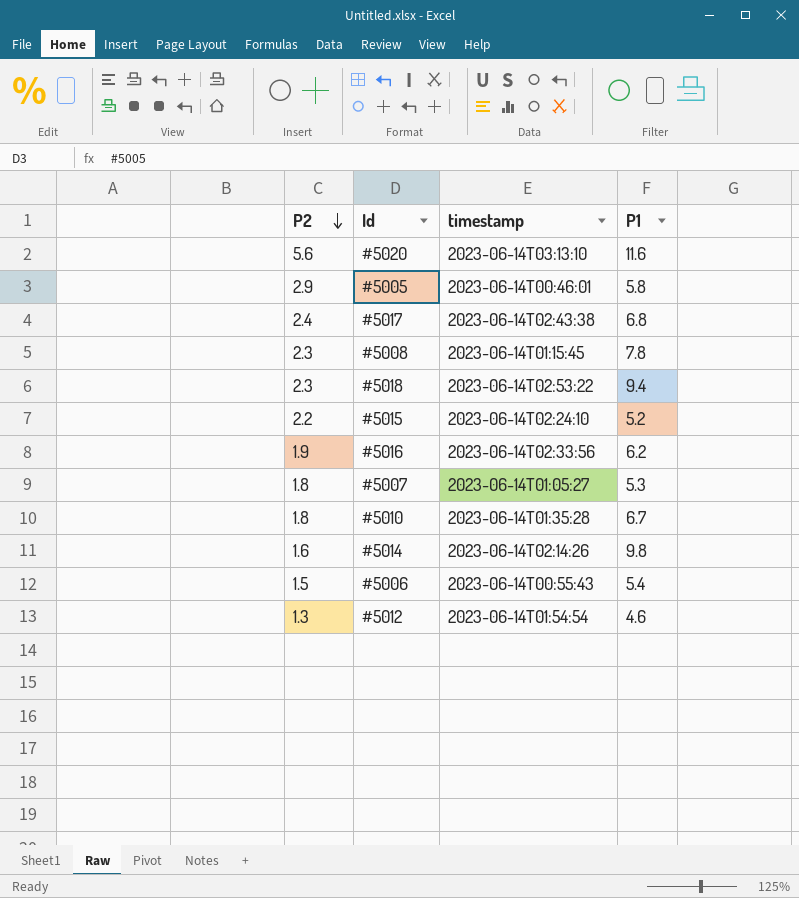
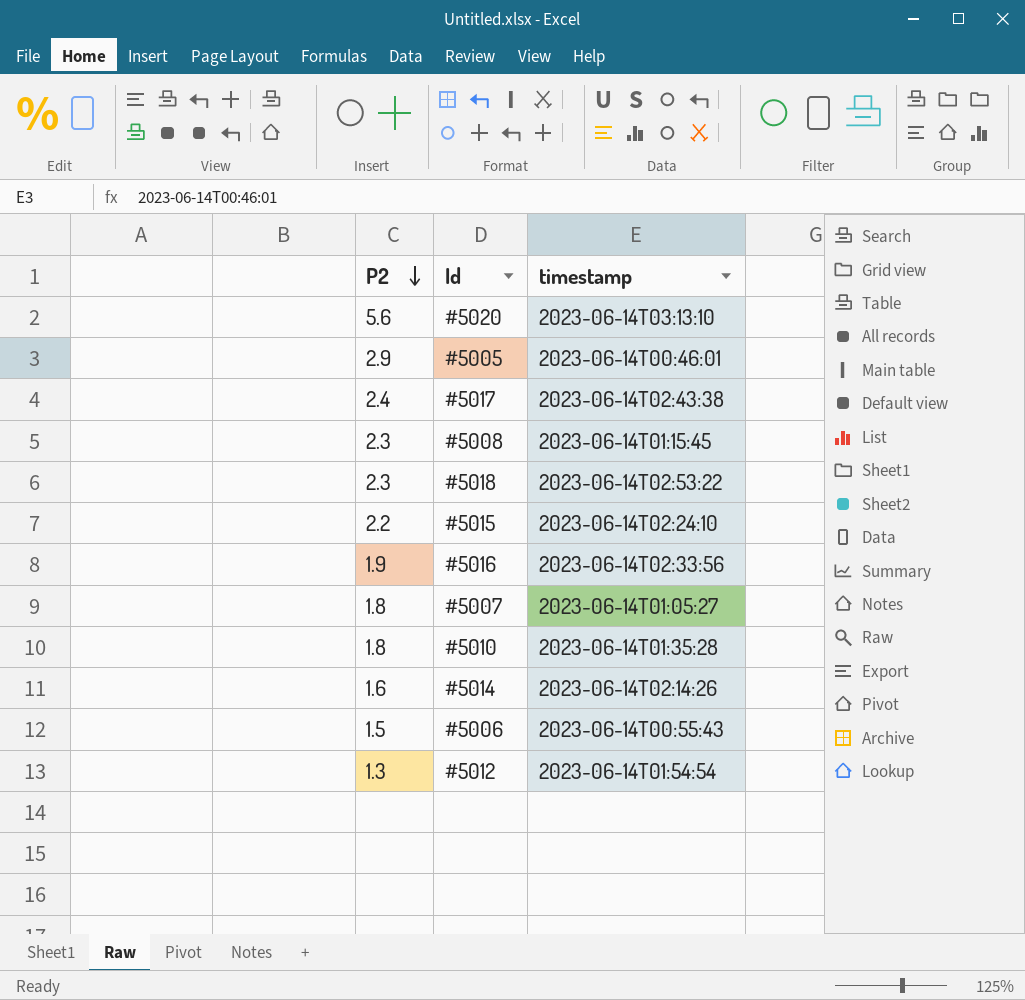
column P1 | position: 4 -> none

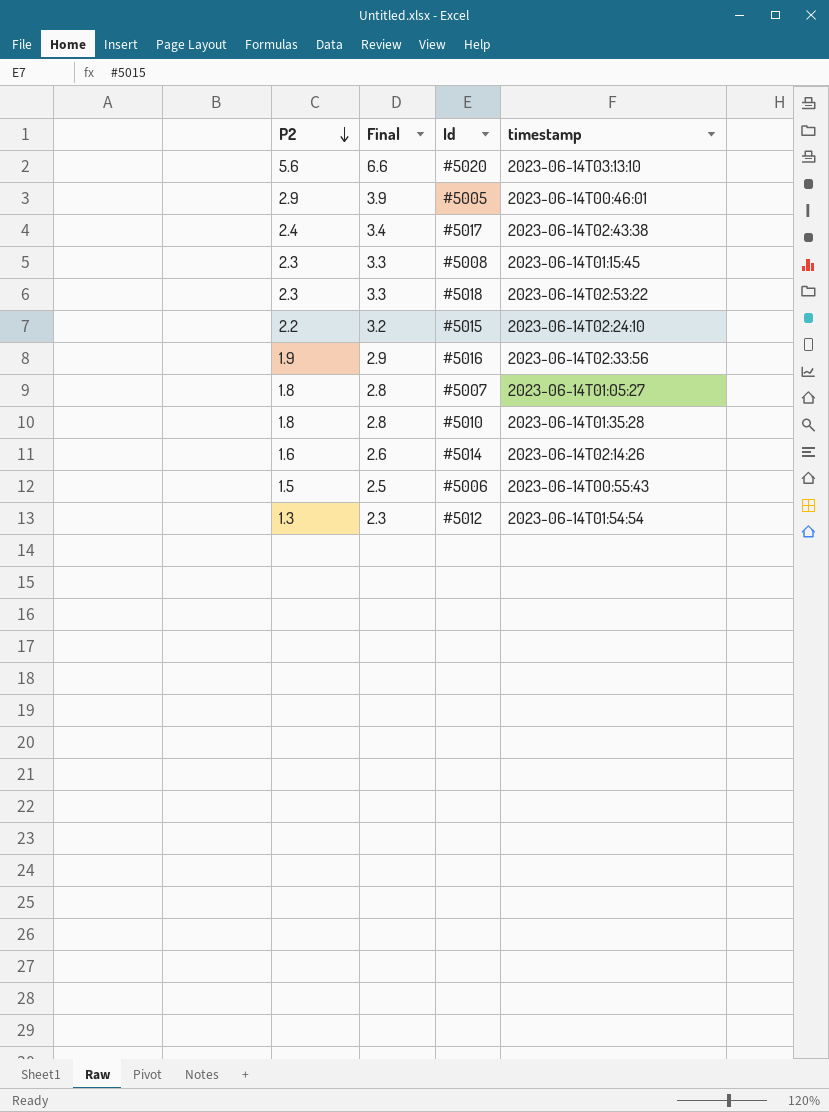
column Final | formula: none -> [P2] + 1

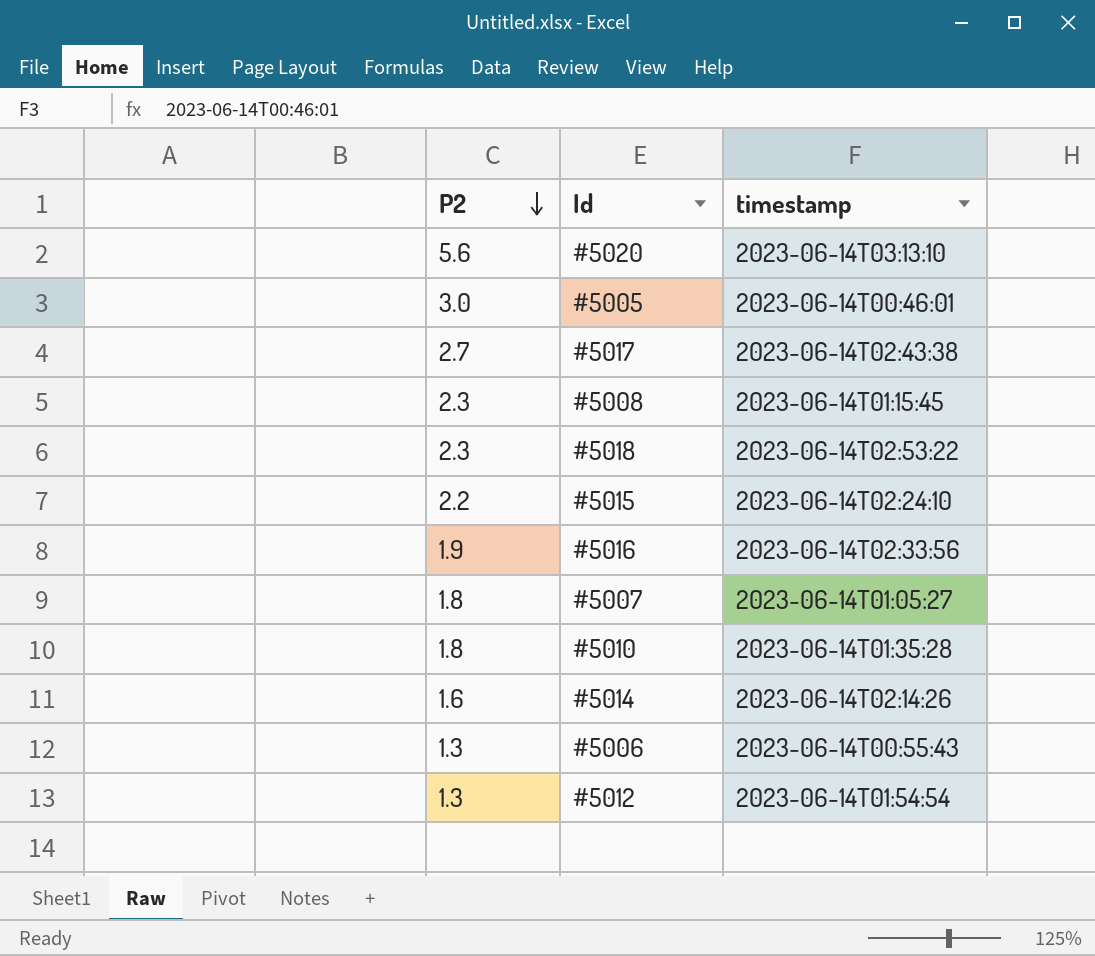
column Final | formula: [P2] + 1 -> none
#5005 | P2: 2.9 -> 3.0
#5017 | P2: 2.4 -> 2.7
#5006 | P2: 1.5 -> 1.3

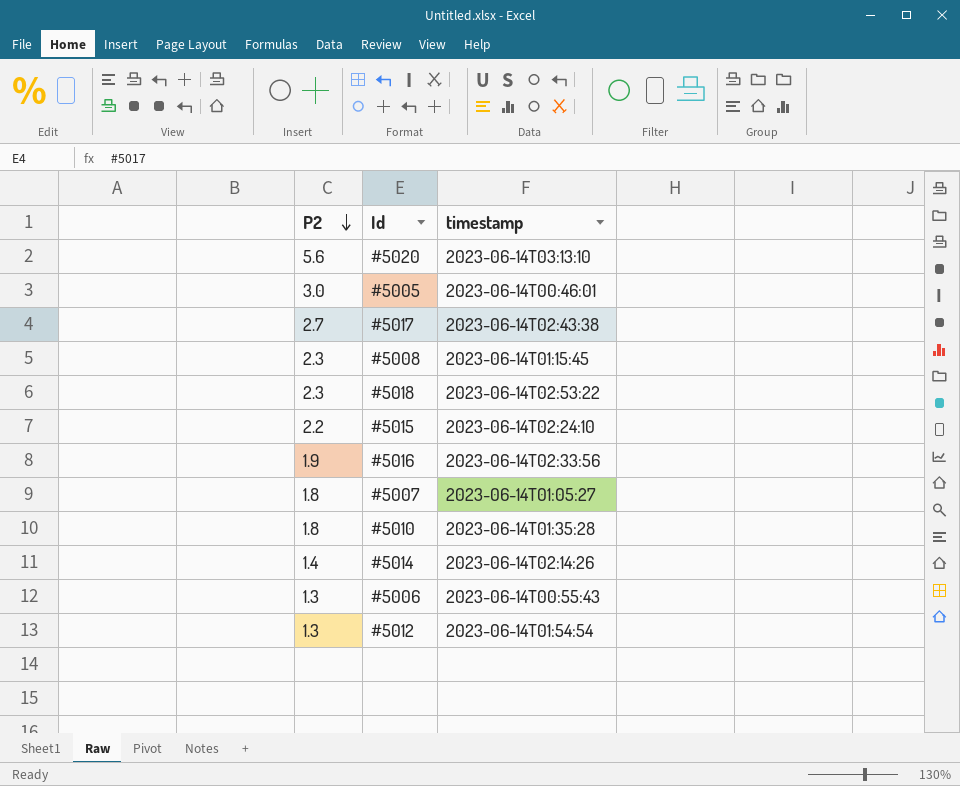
#5014 | P2: 1.6 -> 1.4

